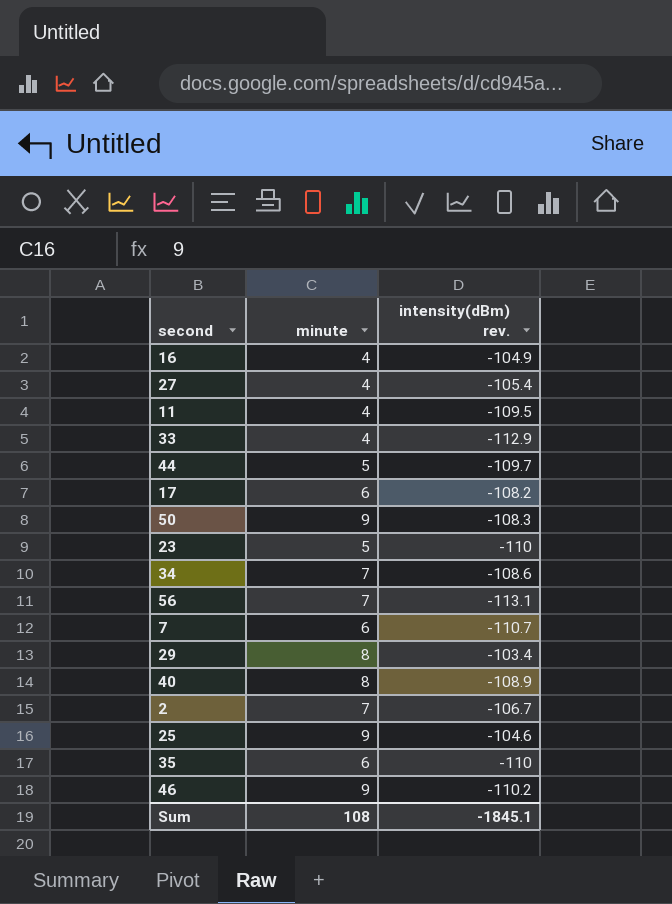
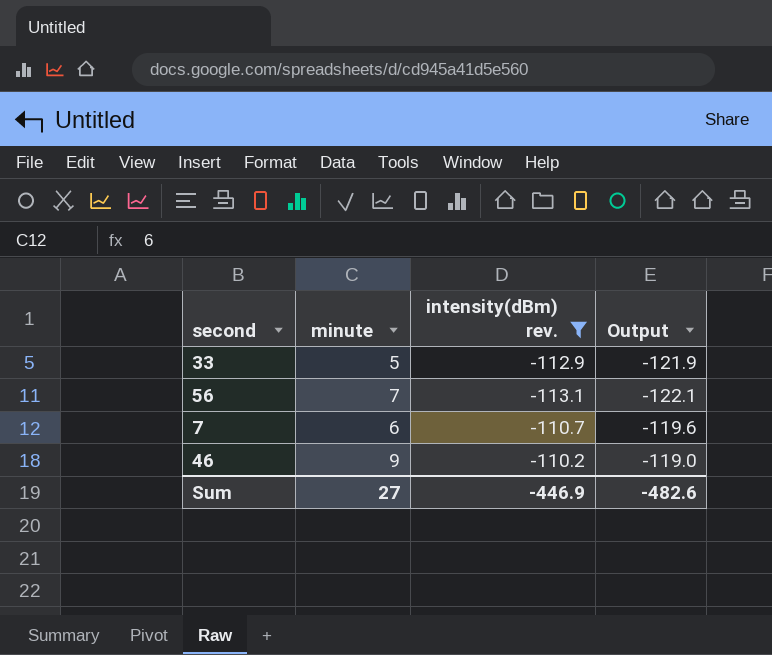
filter: none -> intensity(dBm) rev. <= -110.2
column Output | formula: none -> [intensity(dBm) rev.] * 1.08
33 | minute: 4 -> 5
Sum | minute: 108 -> 27
Sum | intensity(dBm) rev.: -1845.1 -> -446.9

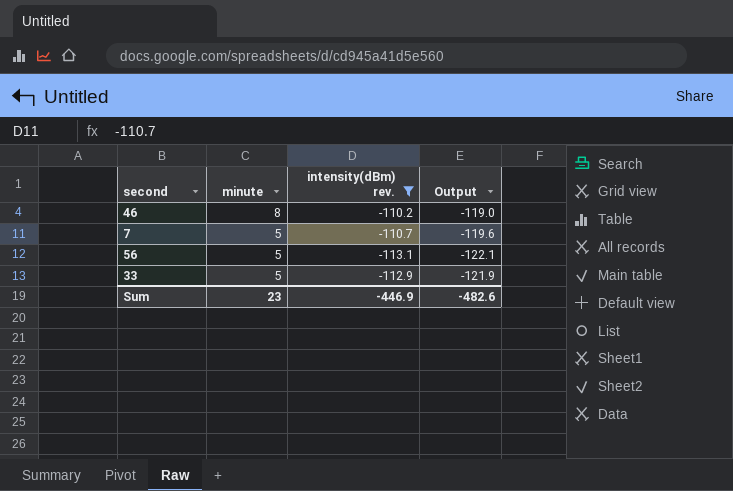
row order: none -> minute descending
46 | minute: 9 -> 8
7 | minute: 6 -> 5
56 | minute: 7 -> 5
Sum | minute: 27 -> 23

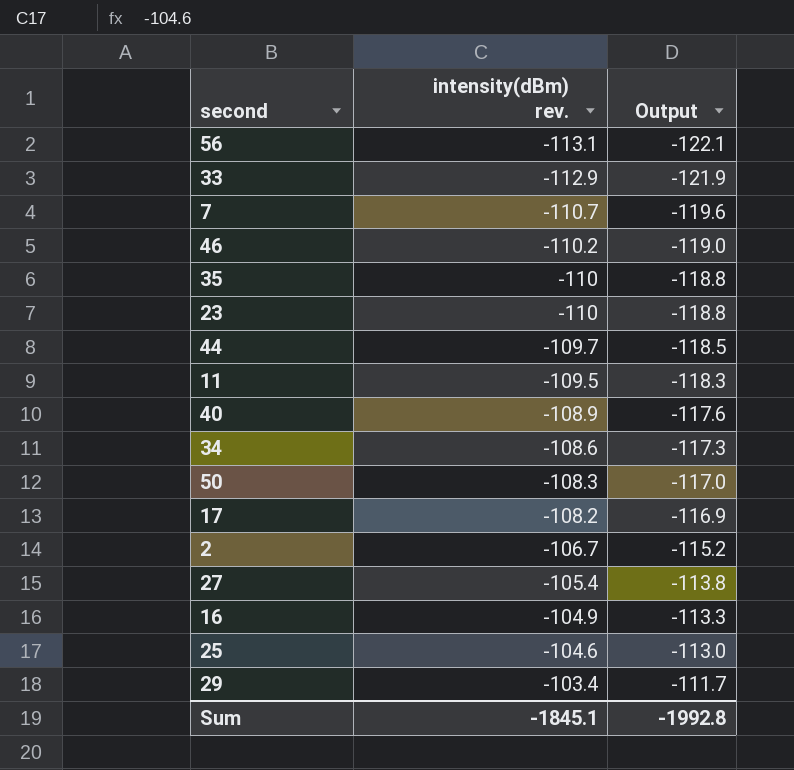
filter: intensity(dBm) rev. <= -110.2 -> none
row order: minute descending -> intensity(dBm) rev. ascending
column minute | position: 2 -> none
Sum | intensity(dBm) rev.: -446.9 -> -1845.1
Sum | Output: -482.6 -> -1992.8

